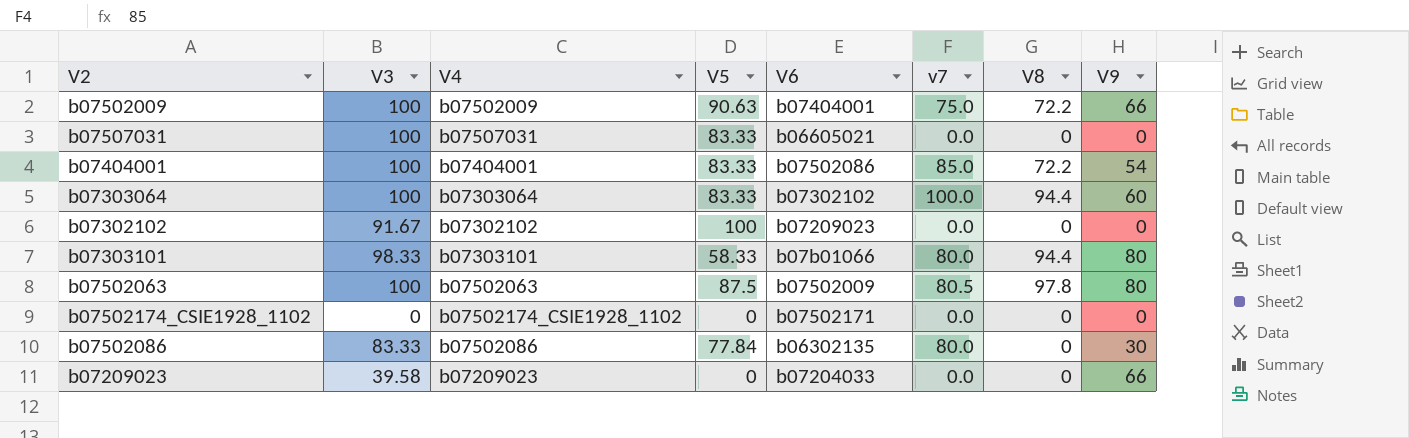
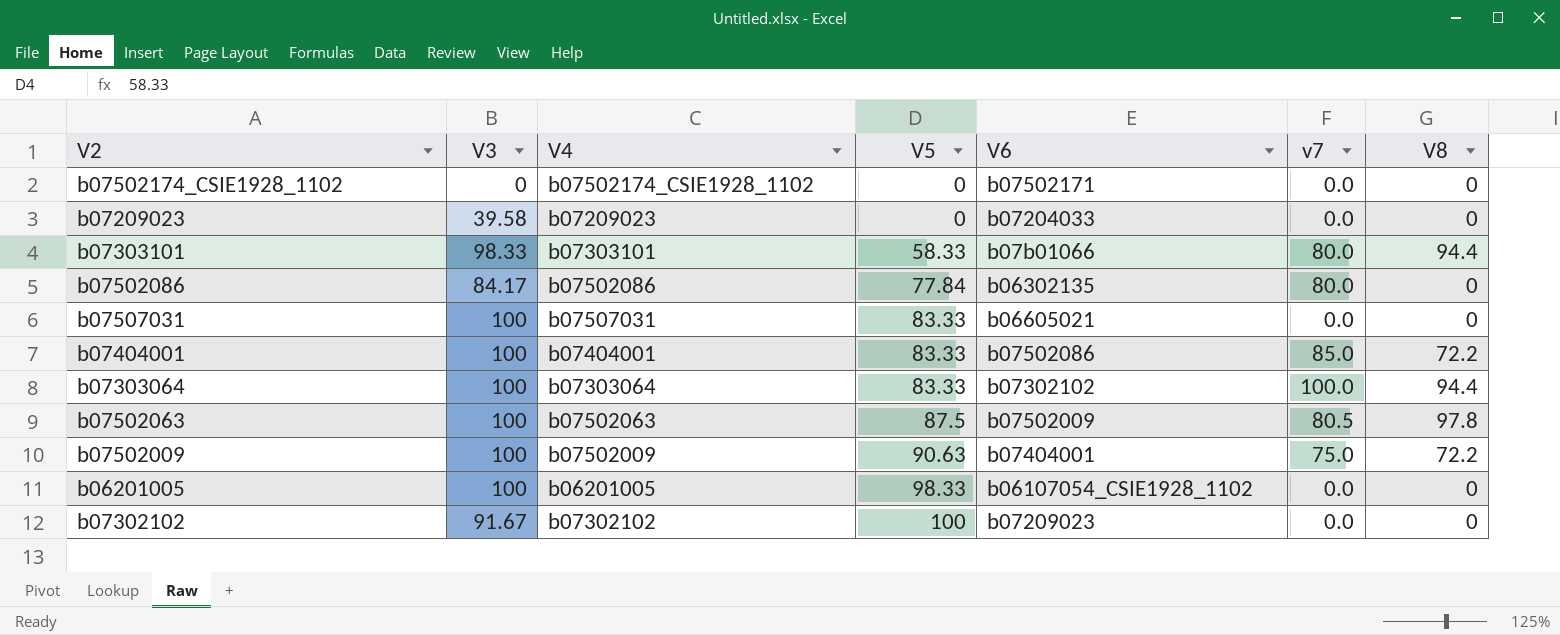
row order: none -> V5 ascending
column V9 | position: 8 -> none
b07502086 | V3: 83.33 -> 84.17
row b06201005: none -> 100 | b06201005 | 98.33 | b06107054_CSIE1928_1102 | 0.0 | 0

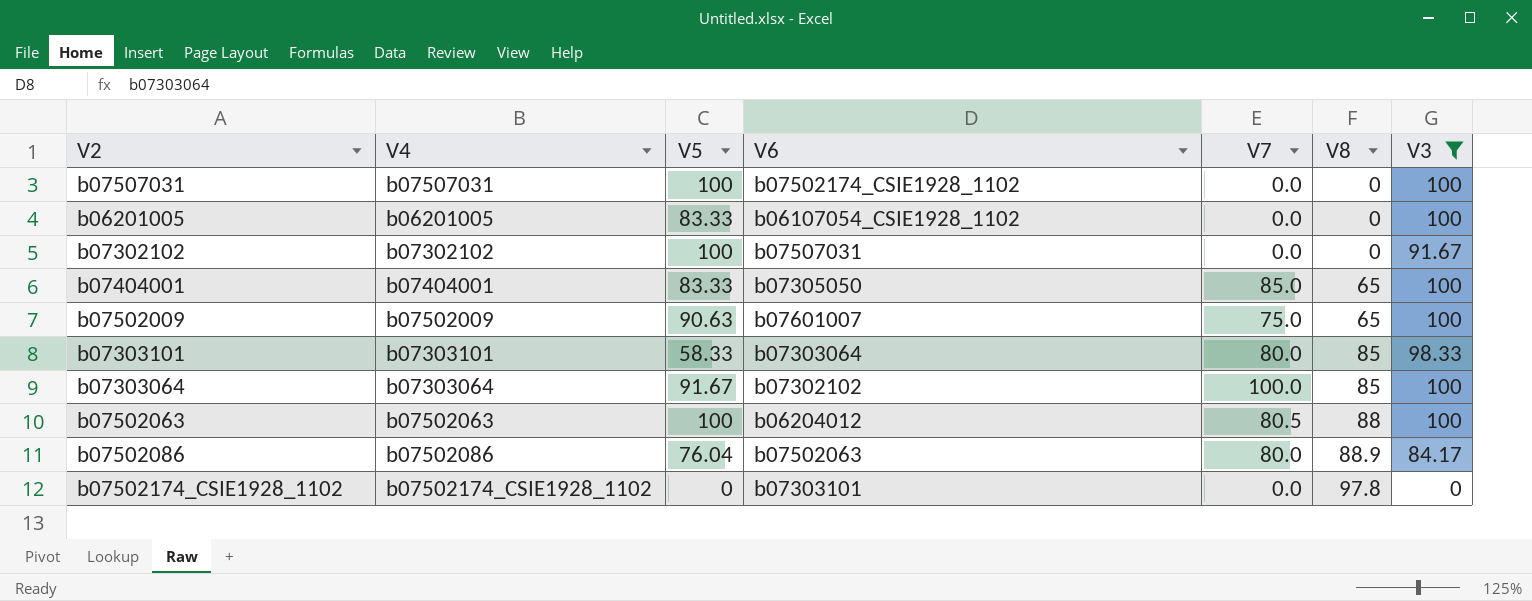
filter: none -> V3 != 39.58
row order: V5 ascending -> V8 ascending
column name: v7 -> V7
column V3 | position: 2 -> 7
b07507031 | V5: 83.33 -> 100
b07507031 | V6: b06605021 -> b07502174_CSIE1928_1102
b06201005 | V5: 98.33 -> 83.33
b07302102 | V6: b07209023 -> b07507031
b07404001 | V6: b07502086 -> b07305050
b07404001 | V8: 72.2 -> 65
b07502009 | V6: b07404001 -> b07601007
b07502009 | V8: 72.2 -> 65
b07303101 | V6: b07b01066 -> b07303064
b07303101 | V8: 94.4 -> 85
b07303064 | V5: 83.33 -> 91.67
b07303064 | V8: 94.4 -> 85
b07502063 | V5: 87.5 -> 100
b07502063 | V6: b07502009 -> b06204012
b07502063 | V8: 97.8 -> 88
b07502086 | V5: 77.84 -> 76.04
b07502086 | V6: b06302135 -> b07502063
b07502086 | V8: 0 -> 88.9
b07502174_CSIE1928_1102 | V6: b07502171 -> b07303101
b07502174_CSIE1928_1102 | V8: 0 -> 97.8

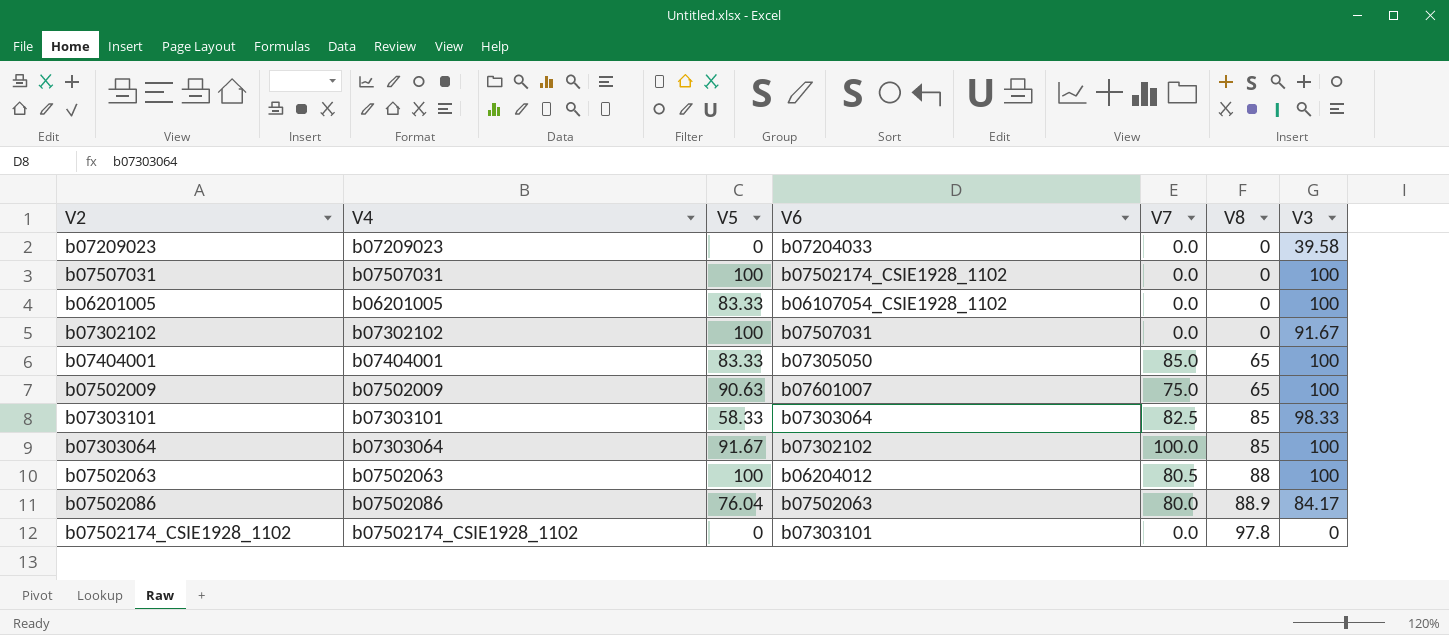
filter: V3 != 39.58 -> none
b07303101 | V7: 80.0 -> 82.5

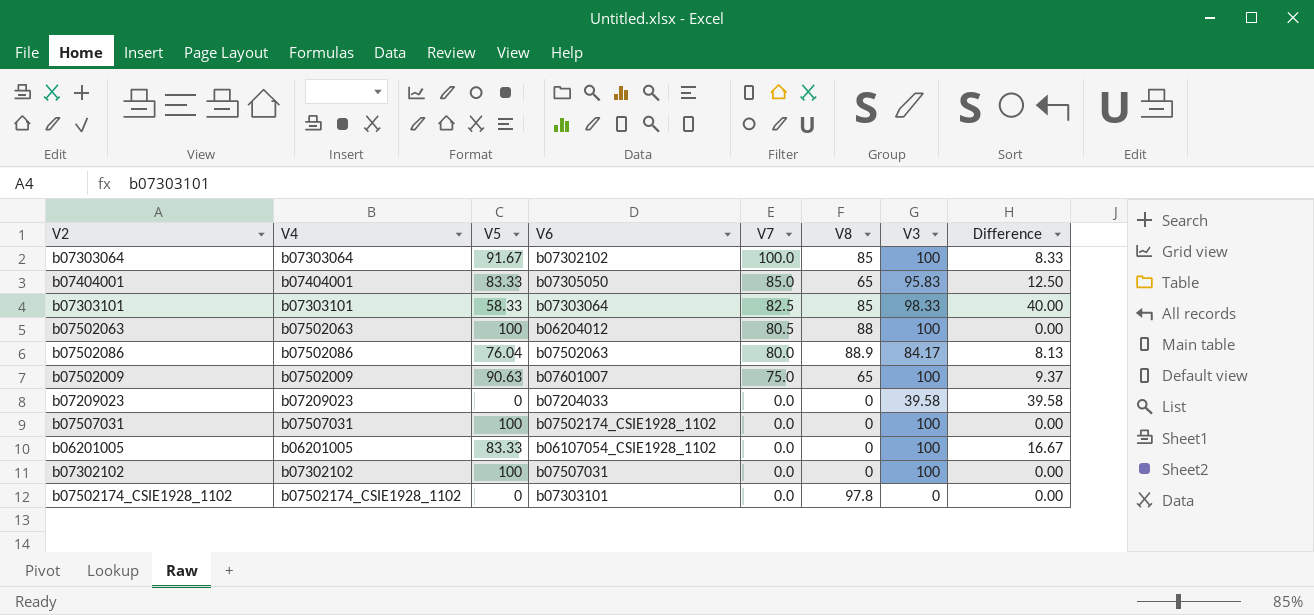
row order: V8 ascending -> V7 descending
column Difference | formula: none -> [V3] - [V5]
b07404001 | V3: 100 -> 95.83
b07302102 | V3: 91.67 -> 100

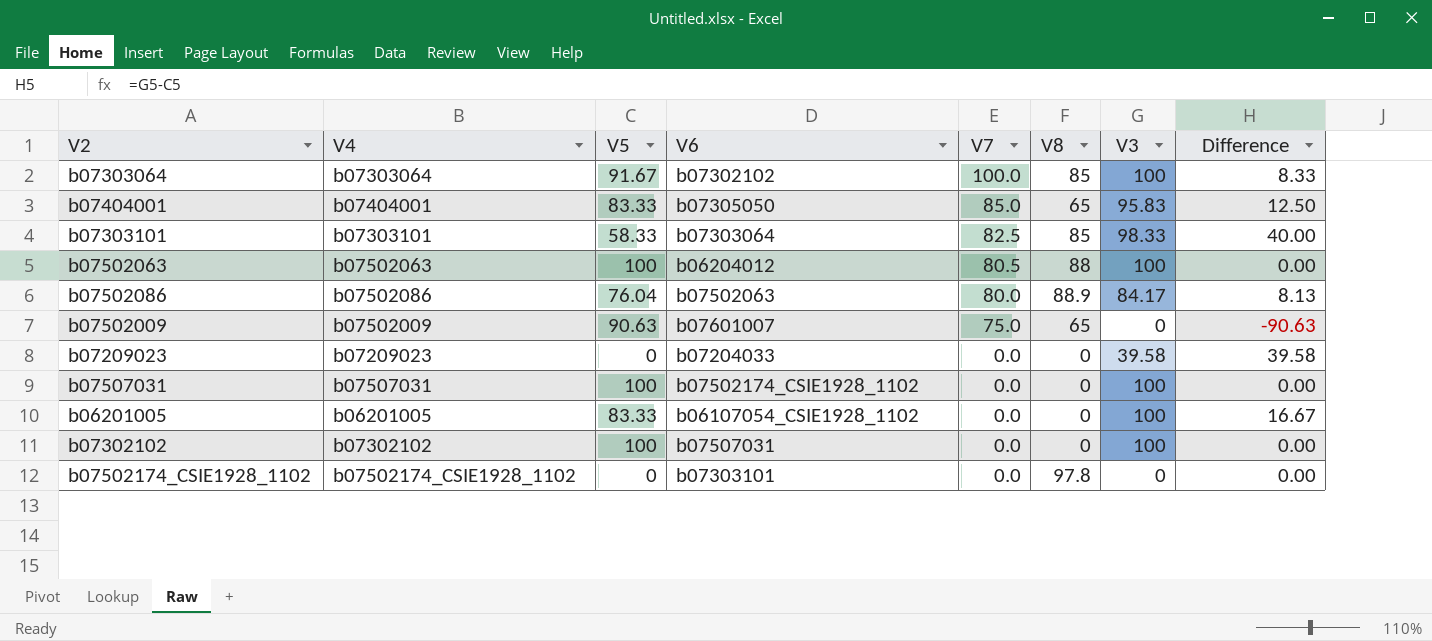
b07502009 | V3: 100 -> 0
b07502009 | Difference: 9.37 -> -90.63

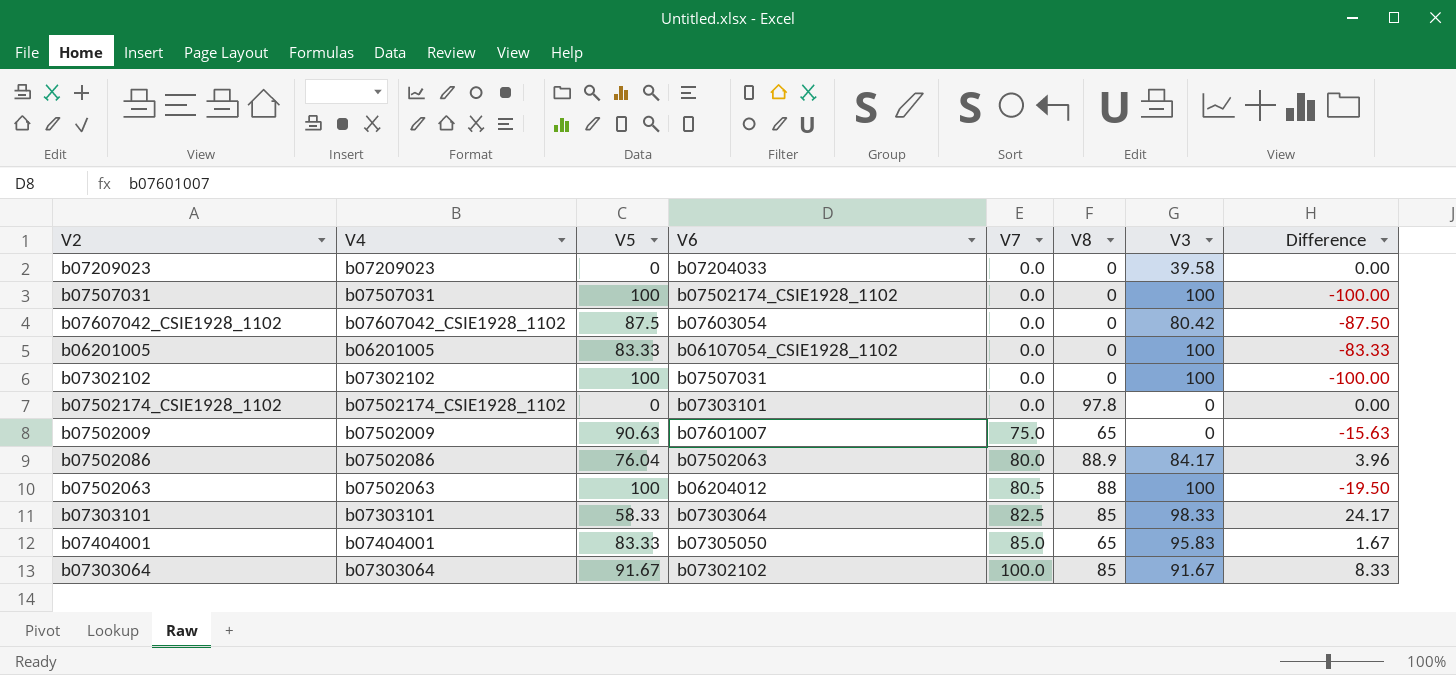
row order: V7 descending -> V7 ascending
column Difference | formula: [V3] - [V5] -> [V7] - [V5]
row b07607042_CSIE1928_1102: none -> b07607042_CSIE1928_1102 | 87.5 | b07603054 | 0.0 | 0 | 80.42 | -87.50
b07303064 | V3: 100 -> 91.67

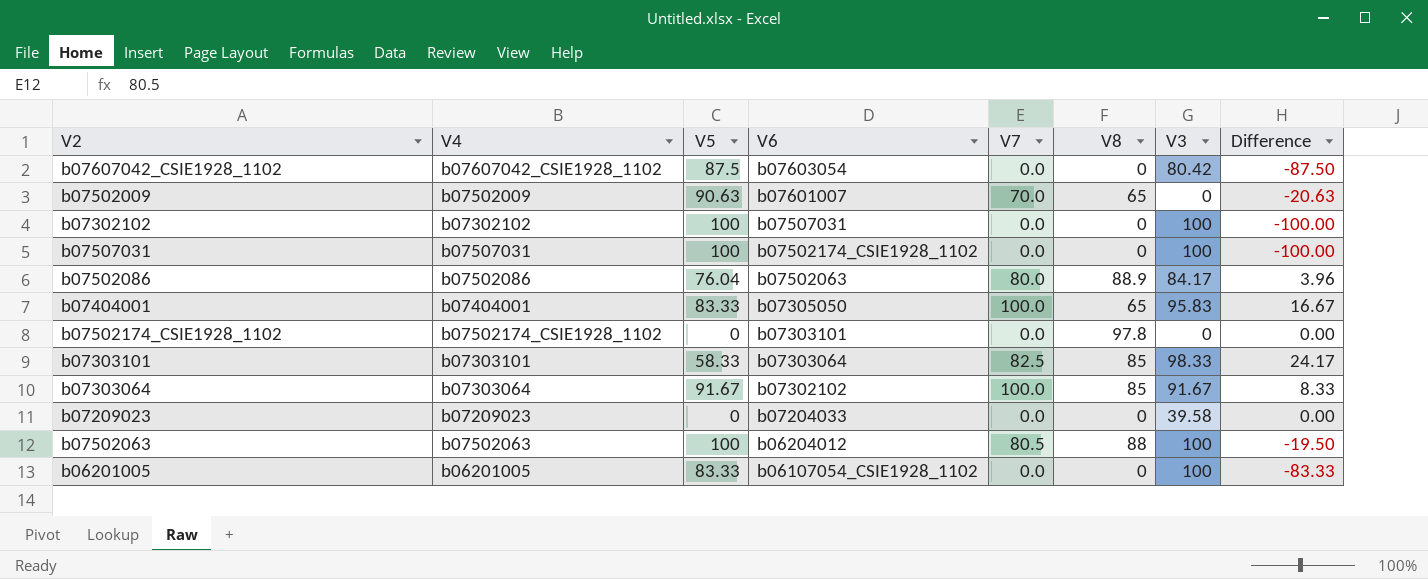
row order: V7 ascending -> V6 descending
b07502009 | V7: 75.0 -> 70.0
b07502009 | Difference: -15.63 -> -20.63
b07404001 | V7: 85.0 -> 100.0
b07404001 | Difference: 1.67 -> 16.67

